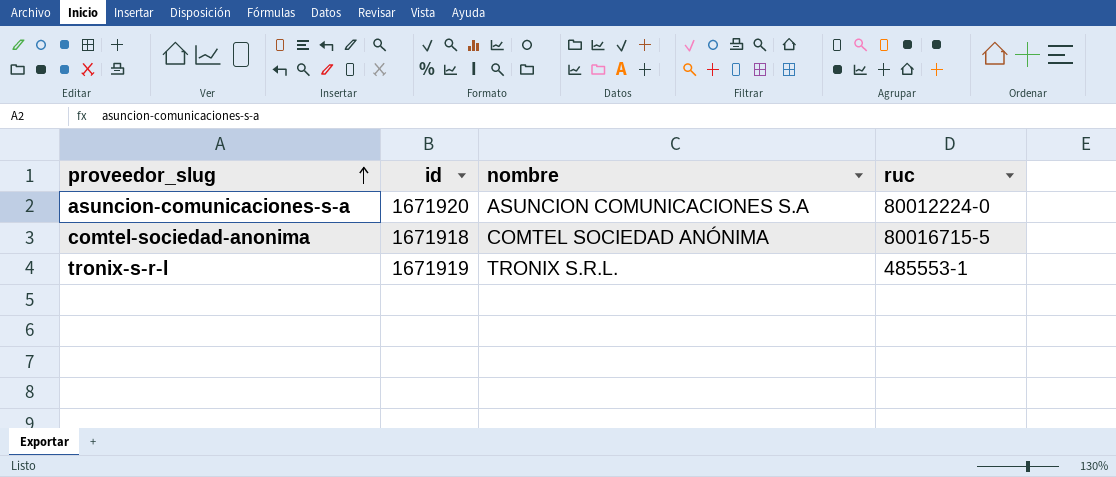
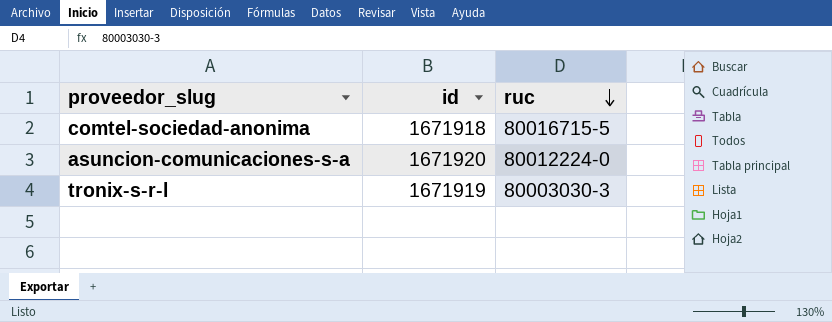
row order: proveedor_slug ascending -> ruc descending
column nombre | position: 3 -> none
tronix-s-r-l | ruc: 485553-1 -> 80003030-3

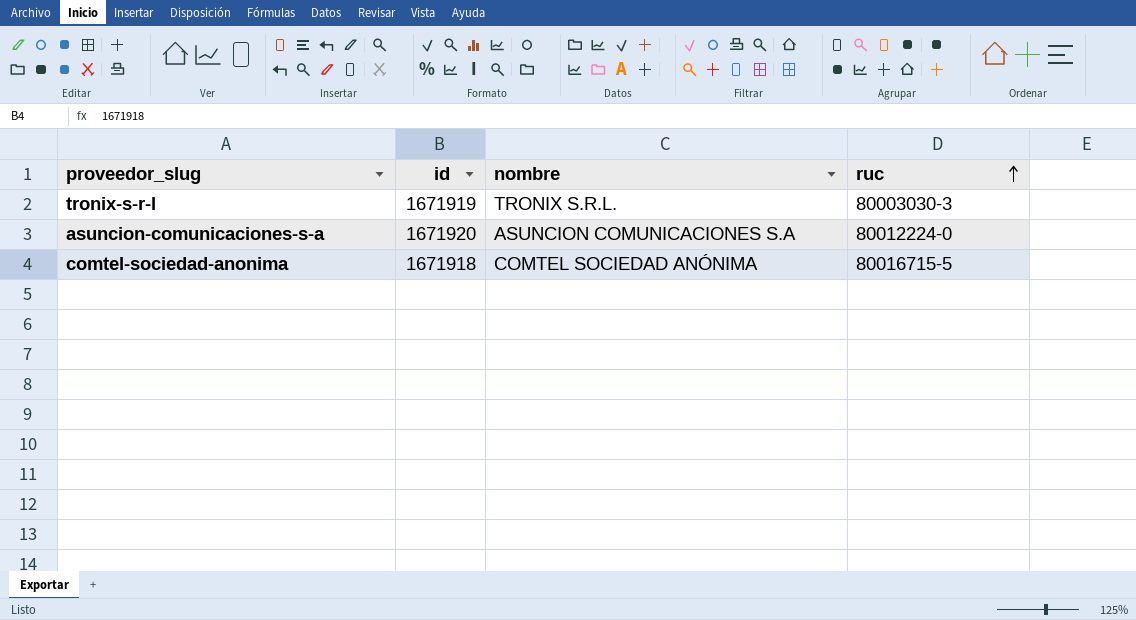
row order: ruc descending -> ruc ascending
column nombre | position: none -> 3

